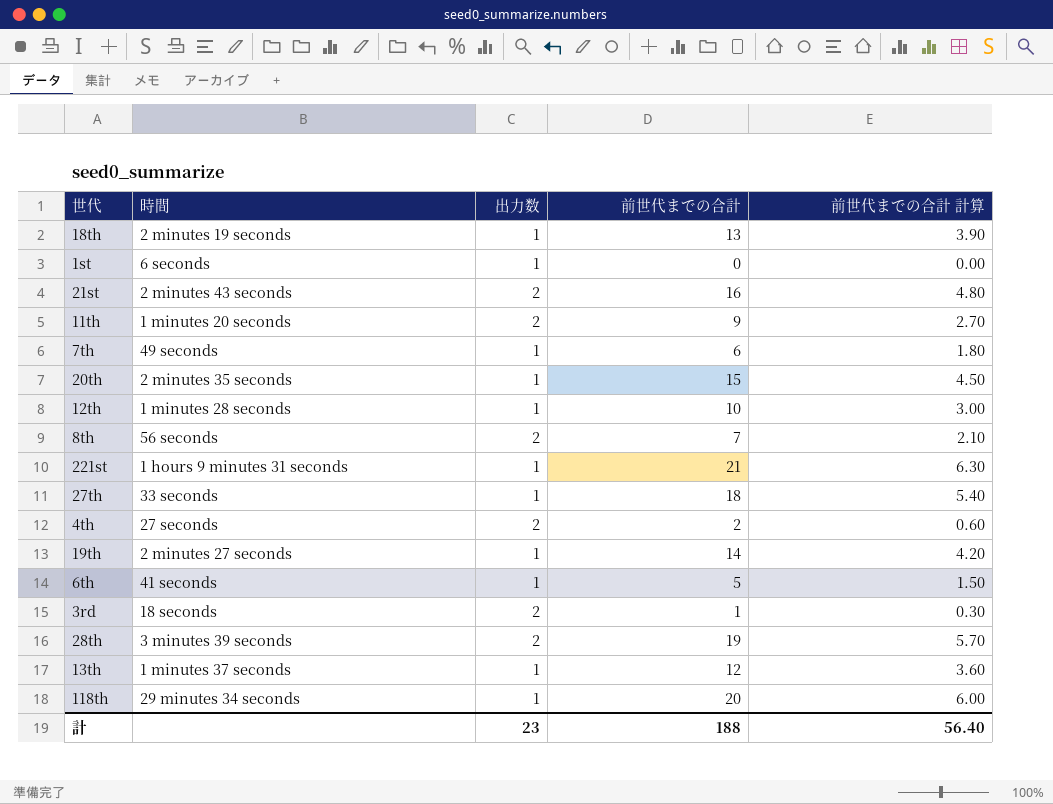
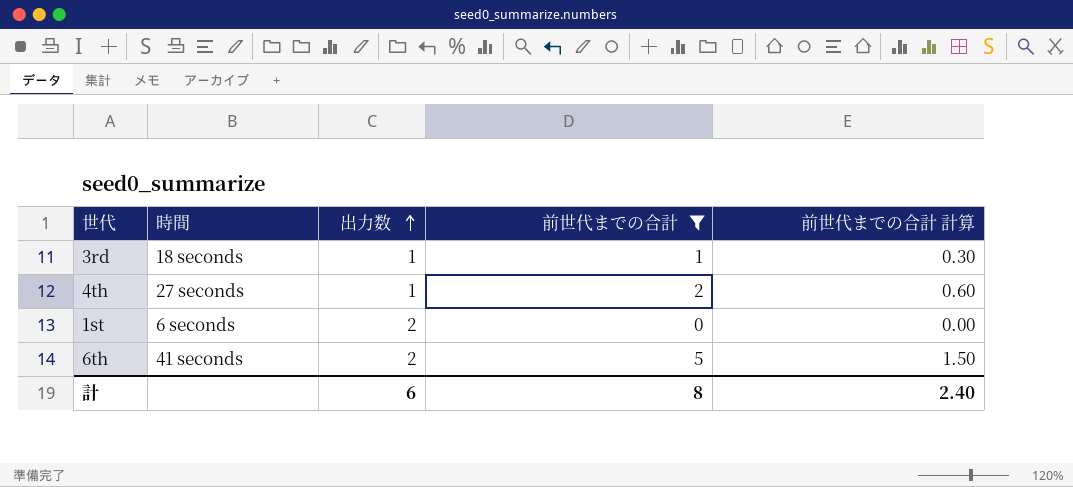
filter: none -> 前世代までの合計 <= 5
row order: none -> 出力数 ascending
3rd | 出力数: 2 -> 1
4th | 出力数: 2 -> 1
1st | 出力数: 1 -> 2
6th | 出力数: 1 -> 2
計 | 出力数: 23 -> 6
計 | 前世代までの合計: 188 -> 8
計 | 前世代までの合計 計算: 56.40 -> 2.40

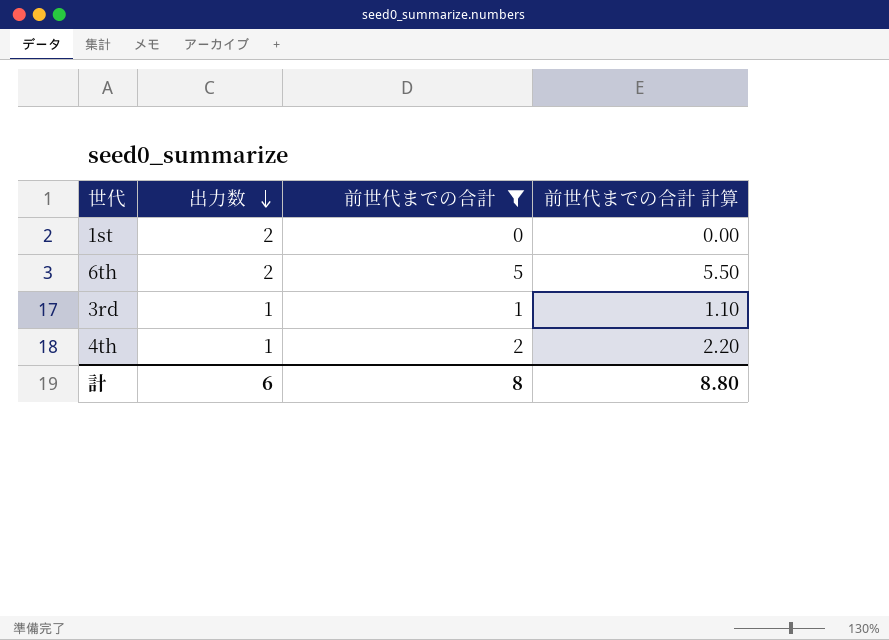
row order: 出力数 ascending -> 出力数 descending
column 時間 | position: 2 -> none
column 前世代までの合計 計算 | formula: [前世代までの合計] * 0.3 -> [前世代までの合計] * 1.1
計 | 前世代までの合計 計算: 2.40 -> 8.80

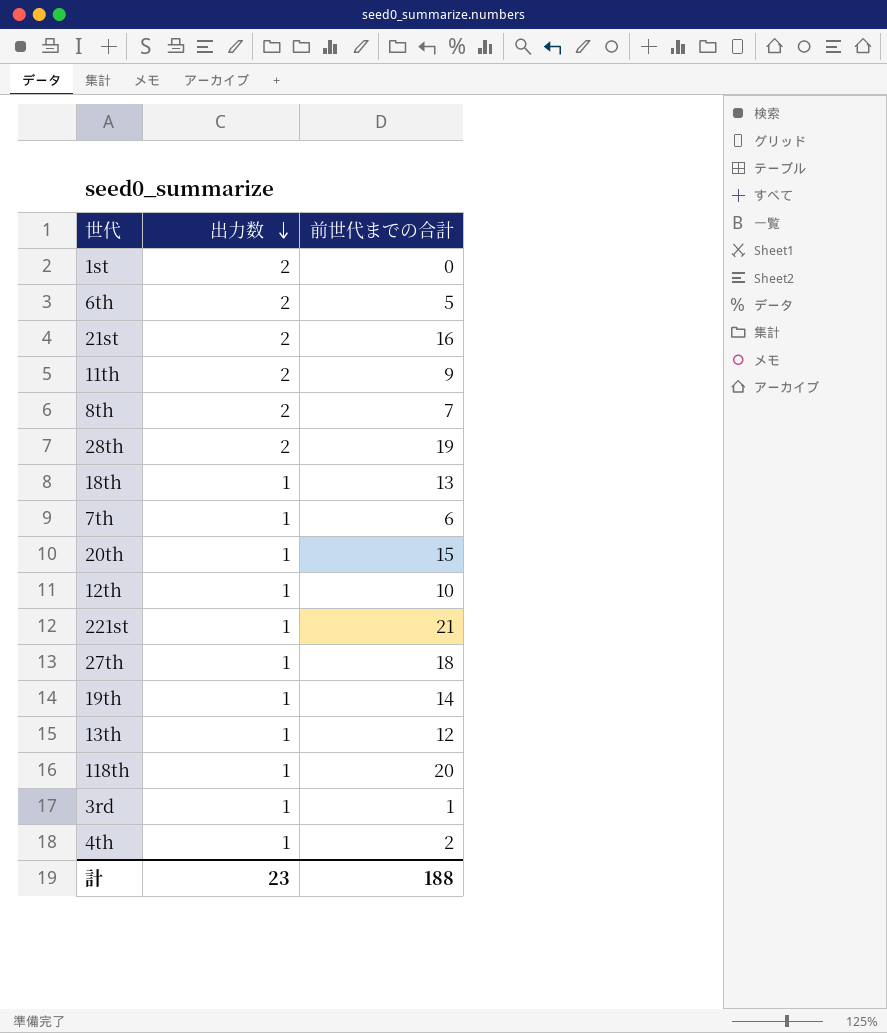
filter: 前世代までの合計 <= 5 -> none
column 前世代までの合計 計算 | formula: [前世代までの合計] * 1.1 -> none
計 | 出力数: 6 -> 23
計 | 前世代までの合計: 8 -> 188

